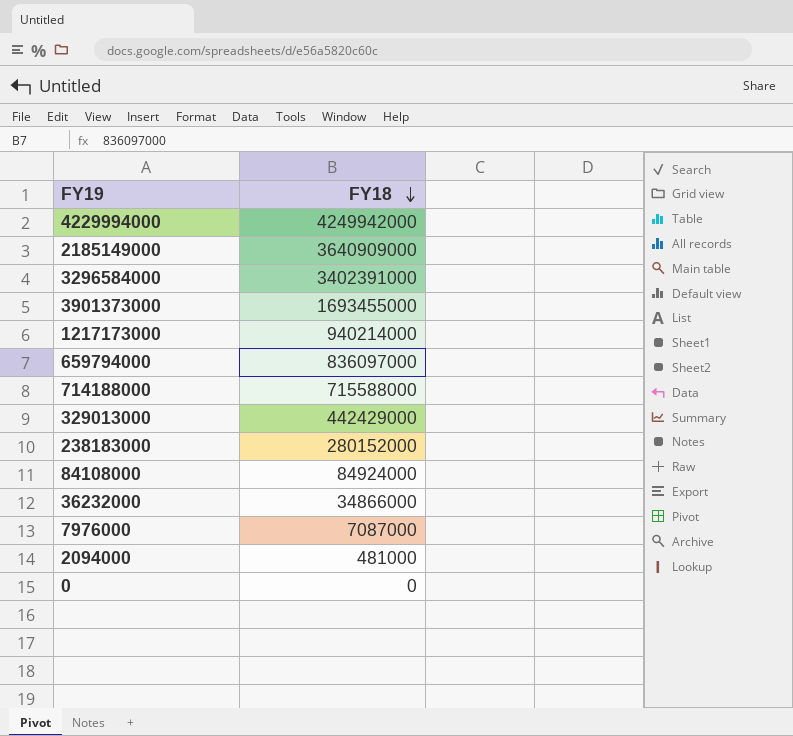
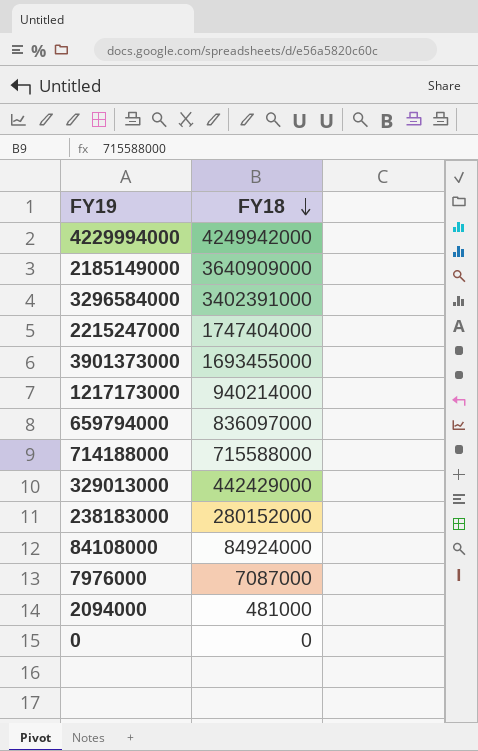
row 36232000: 34866000 -> none
row 2215247000: none -> 1747404000

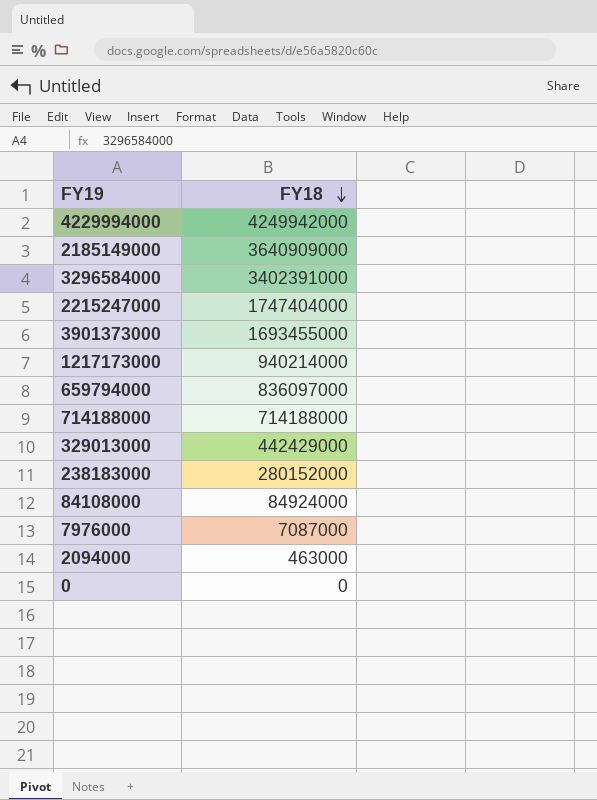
714188000 | FY18: 715588000 -> 714188000
2094000 | FY18: 481000 -> 463000

